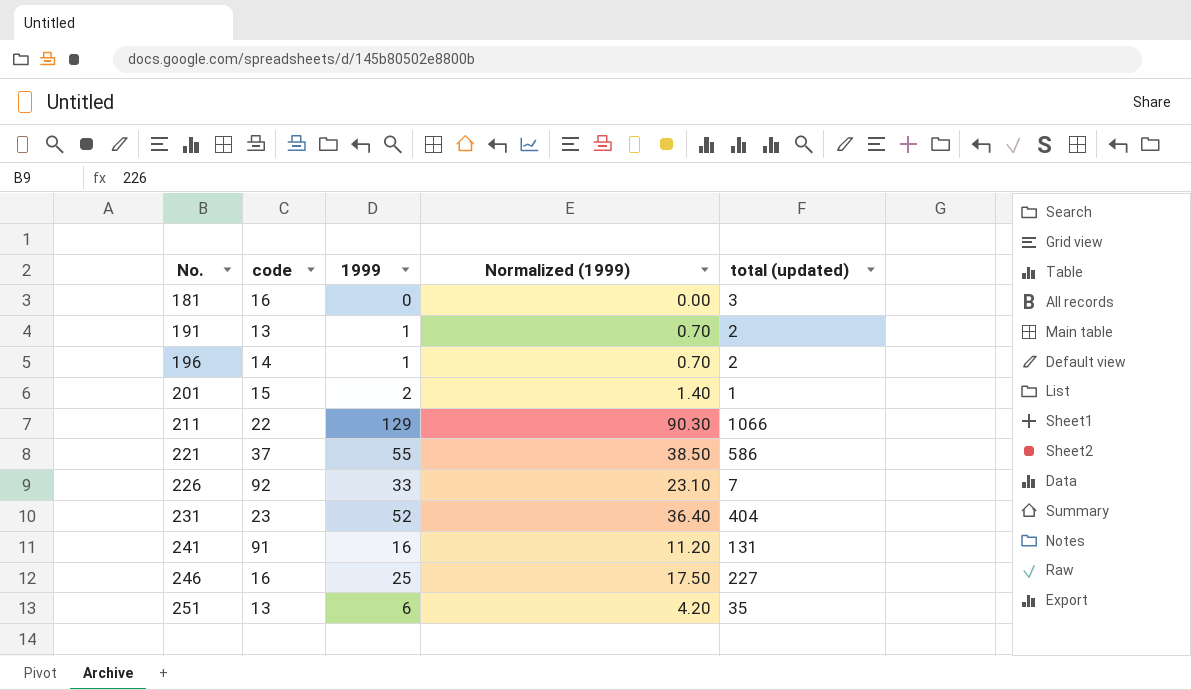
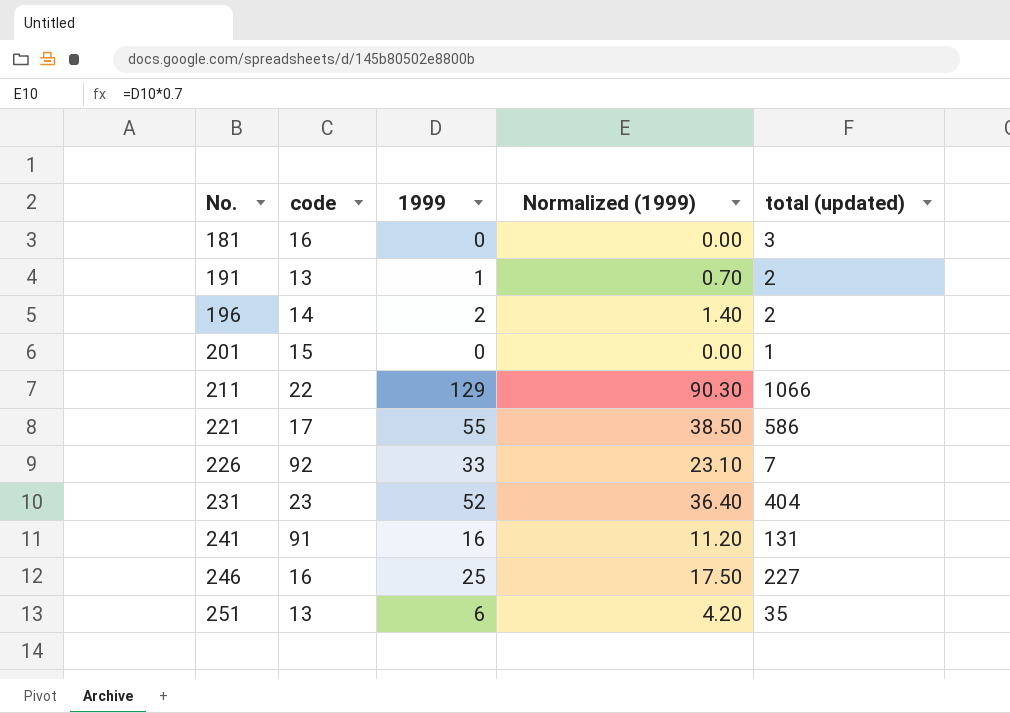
196 | 1999: 1 -> 2
196 | Normalized (1999): 0.70 -> 1.40
201 | 1999: 2 -> 0
201 | Normalized (1999): 1.40 -> 0.00
221 | code: 37 -> 17

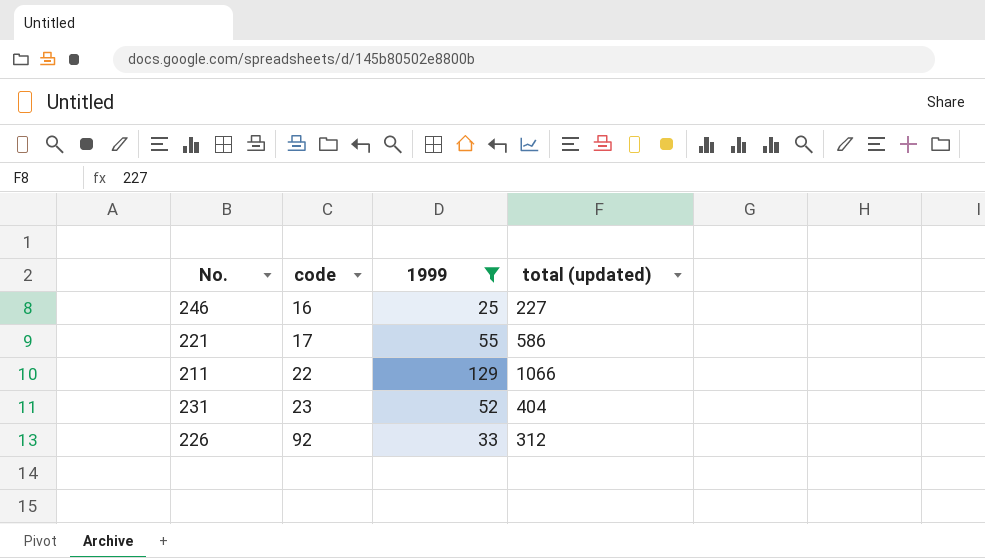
filter: none -> 1999 >= 25
row order: No. ascending -> code ascending
column Normalized (1999) | formula: [1999] * 0.7 -> none
226 | total (updated): 7 -> 312

